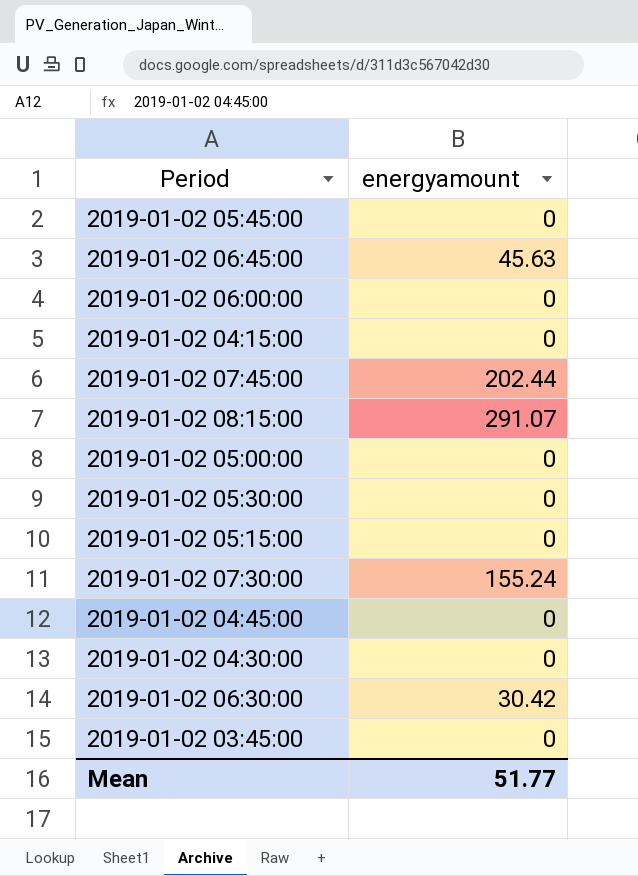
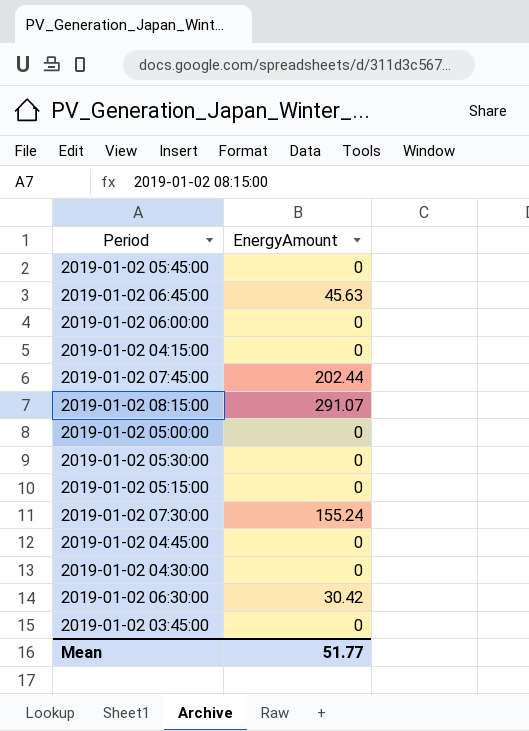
column name: energyamount -> EnergyAmount

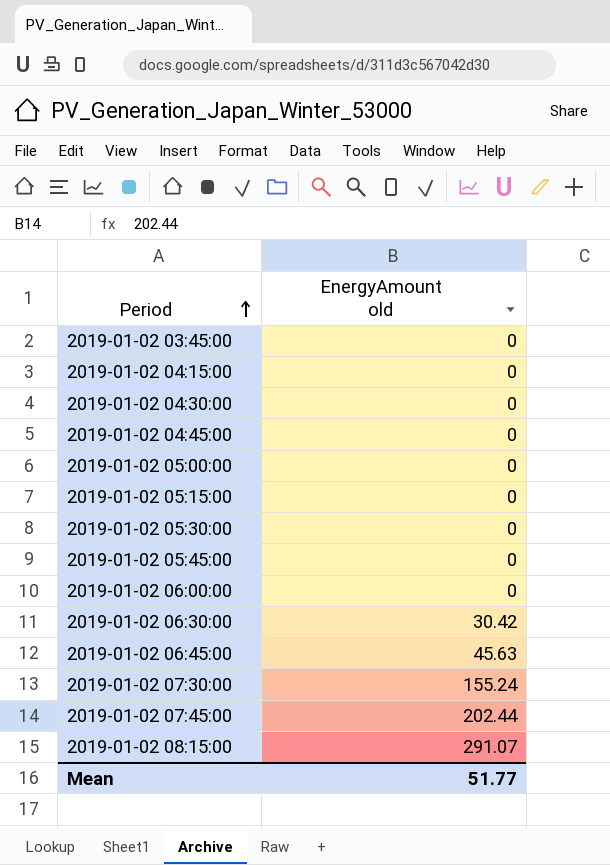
row order: none -> Period ascending
column name: EnergyAmount -> EnergyAmount old

